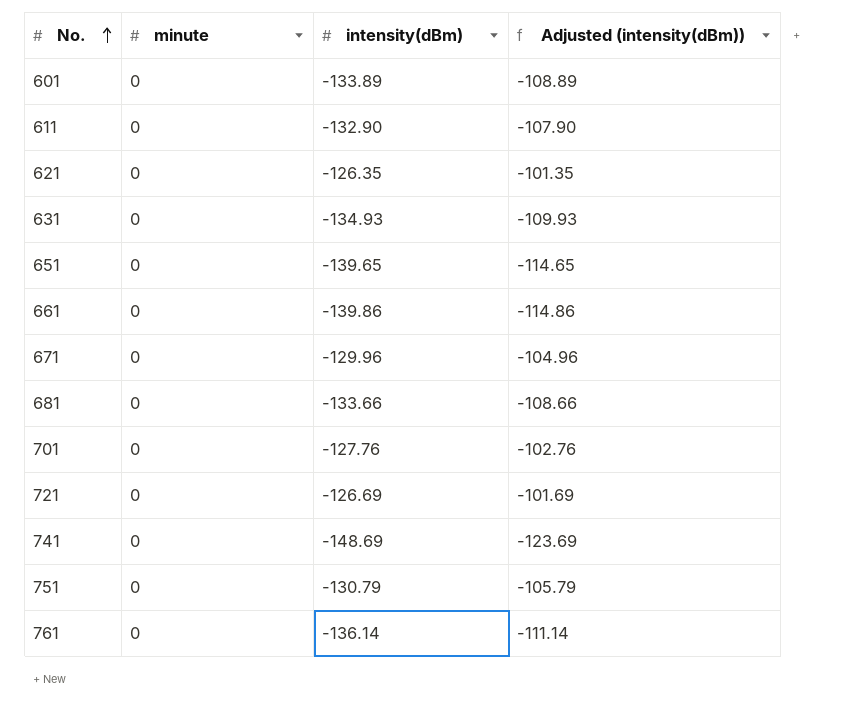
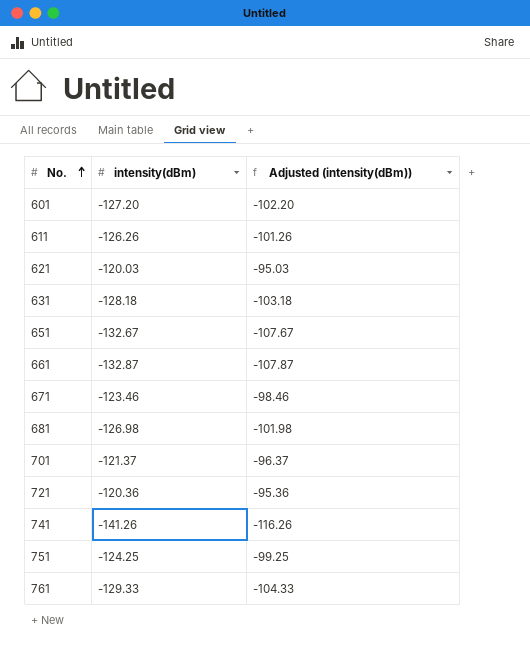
column minute | position: 2 -> none
601 | intensity(dBm): -133.89 -> -127.20
601 | Adjusted (intensity(dBm)): -108.89 -> -102.20
611 | intensity(dBm): -132.90 -> -126.26
611 | Adjusted (intensity(dBm)): -107.90 -> -101.26
621 | intensity(dBm): -126.35 -> -120.03
621 | Adjusted (intensity(dBm)): -101.35 -> -95.03
631 | intensity(dBm): -134.93 -> -128.18
631 | Adjusted (intensity(dBm)): -109.93 -> -103.18
651 | intensity(dBm): -139.65 -> -132.67
651 | Adjusted (intensity(dBm)): -114.65 -> -107.67
661 | intensity(dBm): -139.86 -> -132.87
661 | Adjusted (intensity(dBm)): -114.86 -> -107.87
671 | intensity(dBm): -129.96 -> -123.46
671 | Adjusted (intensity(dBm)): -104.96 -> -98.46
681 | intensity(dBm): -133.66 -> -126.98
681 | Adjusted (intensity(dBm)): -108.66 -> -101.98
701 | intensity(dBm): -127.76 -> -121.37
701 | Adjusted (intensity(dBm)): -102.76 -> -96.37
721 | intensity(dBm): -126.69 -> -120.36
721 | Adjusted (intensity(dBm)): -101.69 -> -95.36
741 | intensity(dBm): -148.69 -> -141.26
741 | Adjusted (intensity(dBm)): -123.69 -> -116.26
751 | intensity(dBm): -130.79 -> -124.25
751 | Adjusted (intensity(dBm)): -105.79 -> -99.25
761 | intensity(dBm): -136.14 -> -129.33
761 | Adjusted (intensity(dBm)): -111.14 -> -104.33

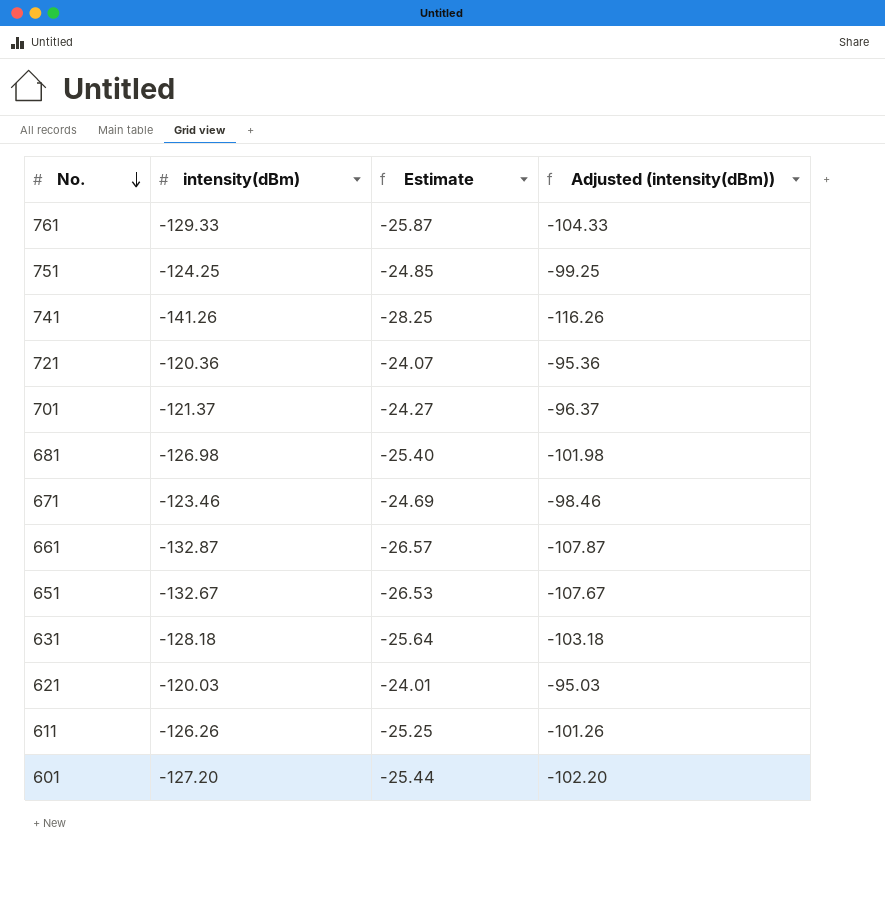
row order: No. ascending -> No. descending
column Estimate | formula: none -> [intensity(dBm)] * 0.2

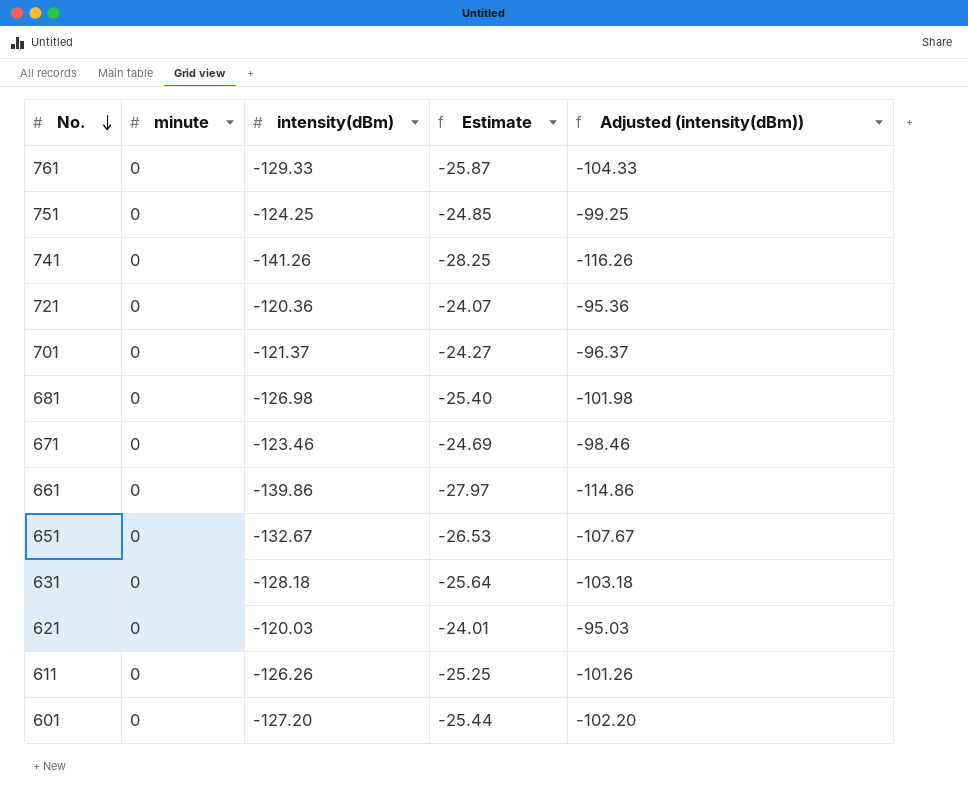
column minute | position: none -> 2
661 | intensity(dBm): -132.87 -> -139.86
661 | Estimate: -26.57 -> -27.97
661 | Adjusted (intensity(dBm)): -107.87 -> -114.86

